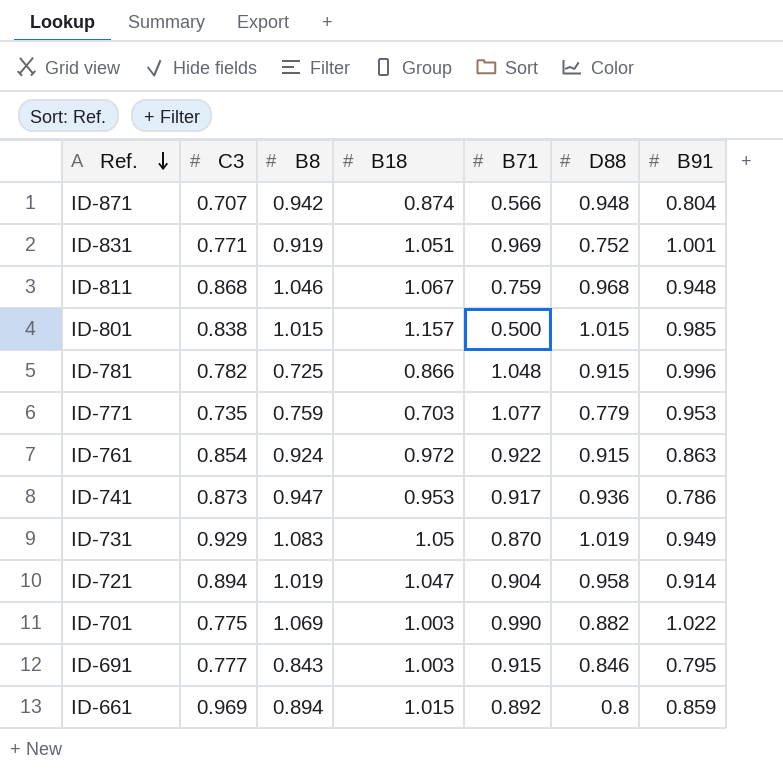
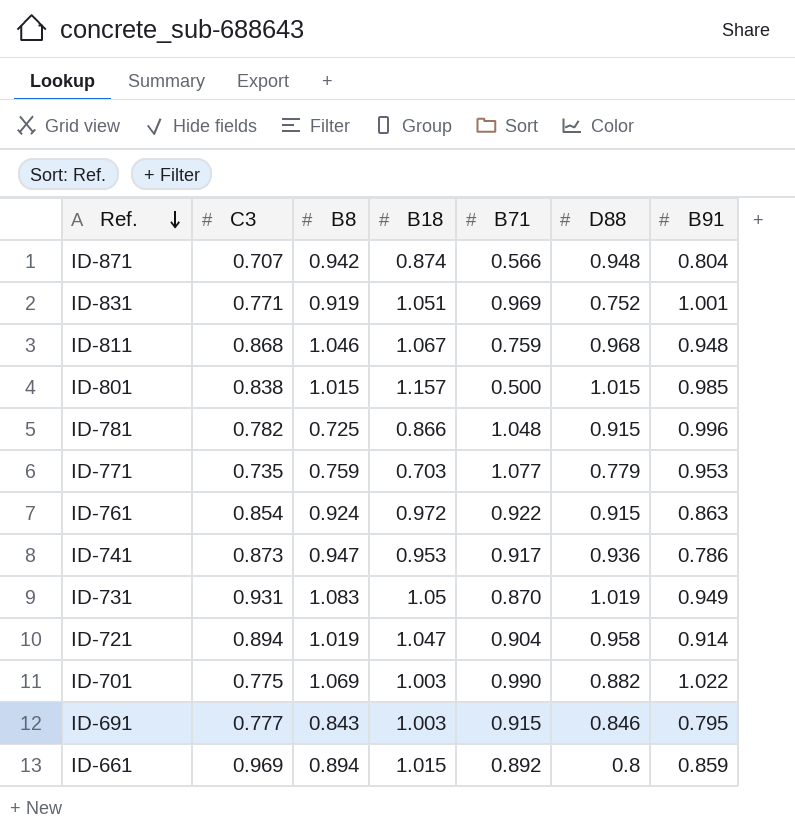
ID-731 | C3: 0.929 -> 0.931

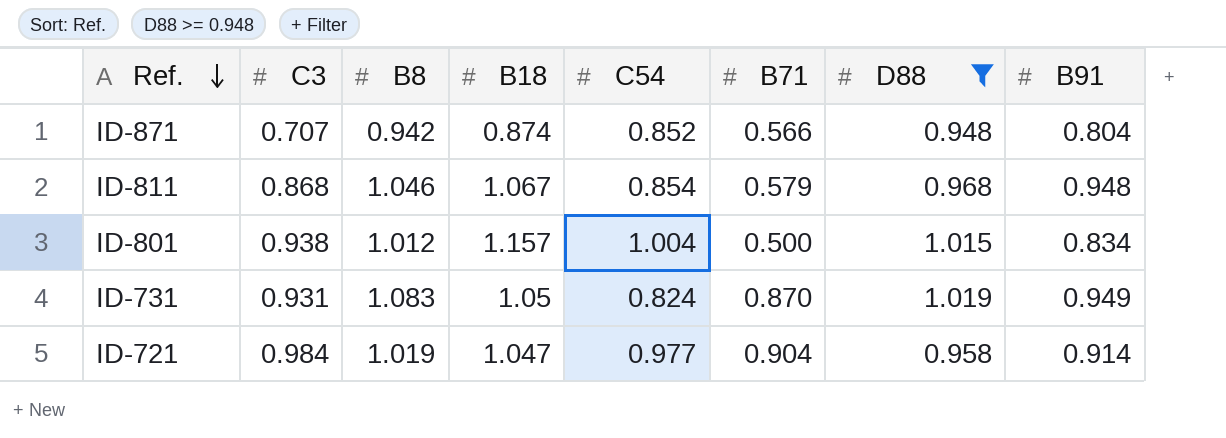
filter: none -> D88 >= 0.948
column C54 | position: none -> 5
ID-811 | B71: 0.759 -> 0.579
ID-801 | C3: 0.838 -> 0.938
ID-801 | B8: 1.015 -> 1.012
ID-801 | B91: 0.985 -> 0.834
ID-721 | C3: 0.894 -> 0.984

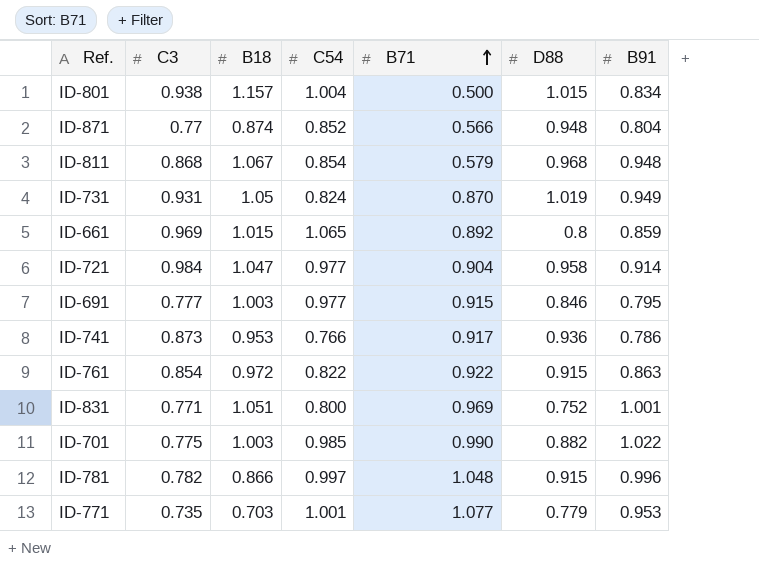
filter: D88 >= 0.948 -> none
row order: Ref. descending -> B71 ascending
column B8 | position: 3 -> none
ID-871 | C3: 0.707 -> 0.77

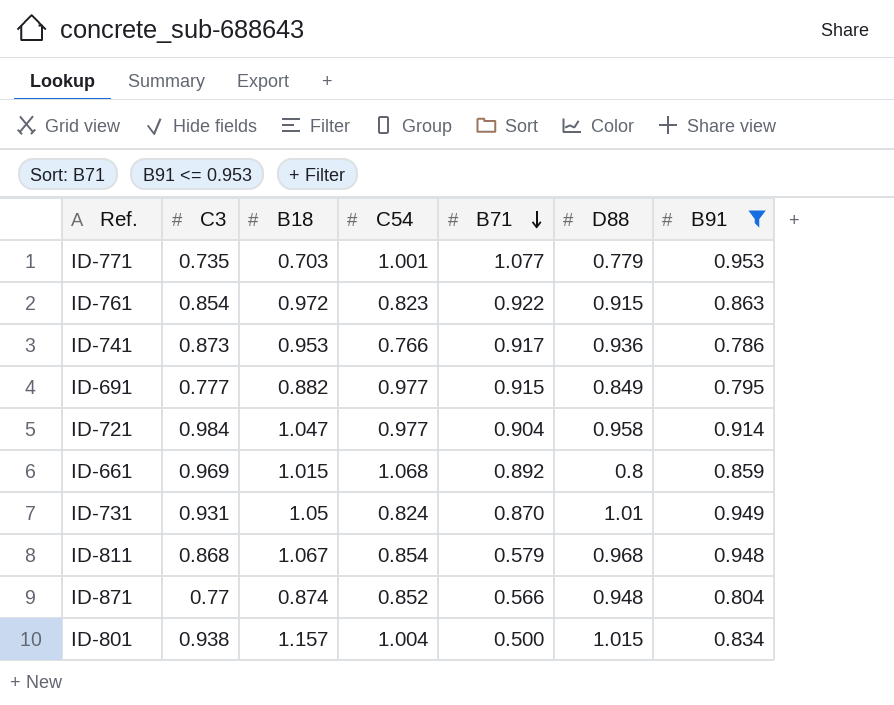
filter: none -> B91 <= 0.953
row order: B71 ascending -> B71 descending
ID-761 | C54: 0.822 -> 0.823
ID-691 | B18: 1.003 -> 0.882
ID-691 | D88: 0.846 -> 0.849
ID-661 | C54: 1.065 -> 1.068
ID-731 | D88: 1.019 -> 1.01

